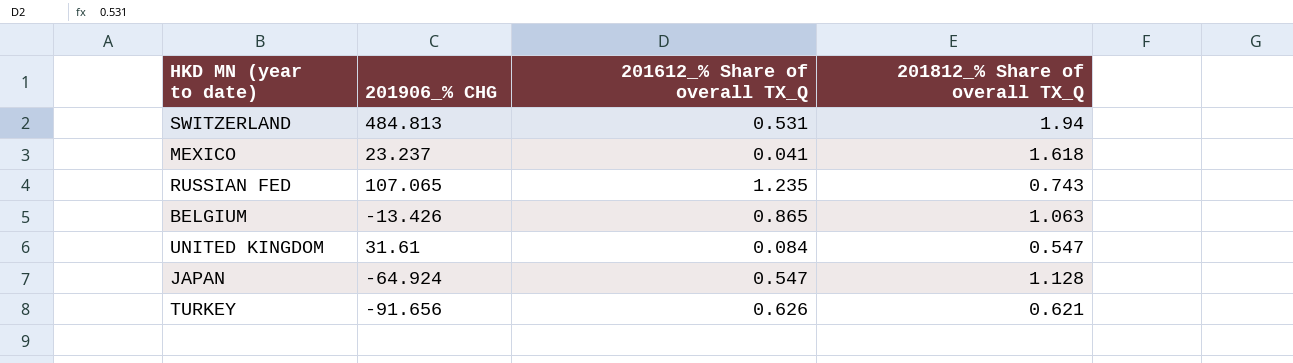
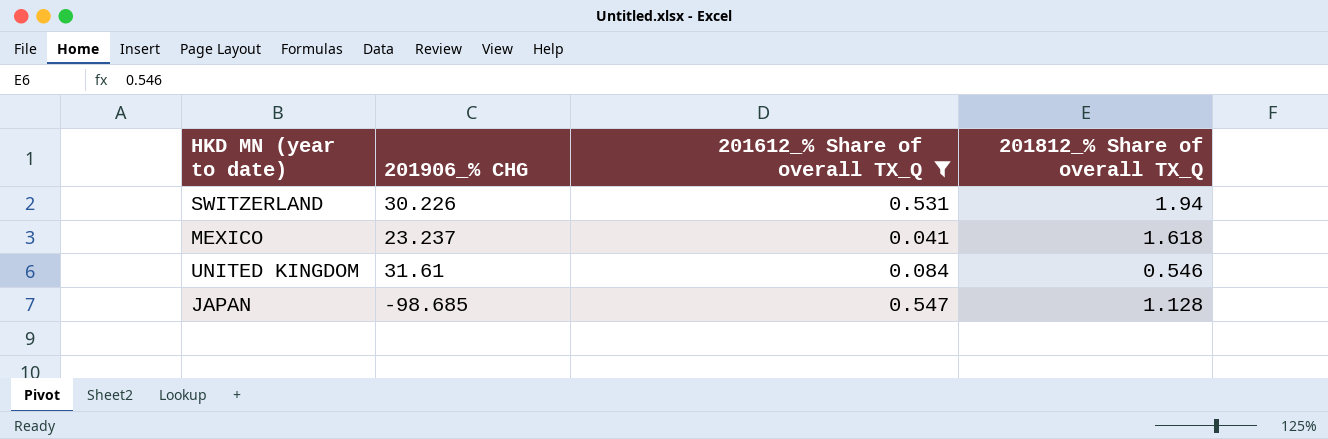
filter: none -> 201612_% Share of overall TX_Q <= 0.547
SWITZERLAND | 201906_% CHG: 484.813 -> 30.226
UNITED KINGDOM | 201812_% Share of overall TX_Q: 0.547 -> 0.546
JAPAN | 201906_% CHG: -64.924 -> -98.685

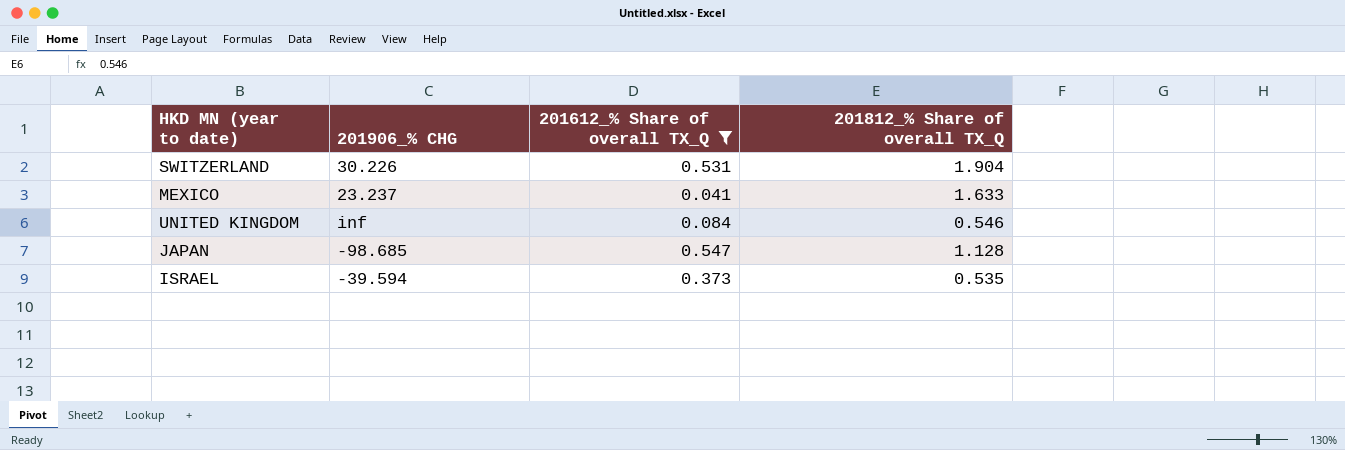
SWITZERLAND | 201812_% Share of overall TX_Q: 1.94 -> 1.904
MEXICO | 201812_% Share of overall TX_Q: 1.618 -> 1.633
UNITED KINGDOM | 201906_% CHG: 31.61 -> inf
row ISRAEL: none -> -39.594 | 0.373 | 0.535

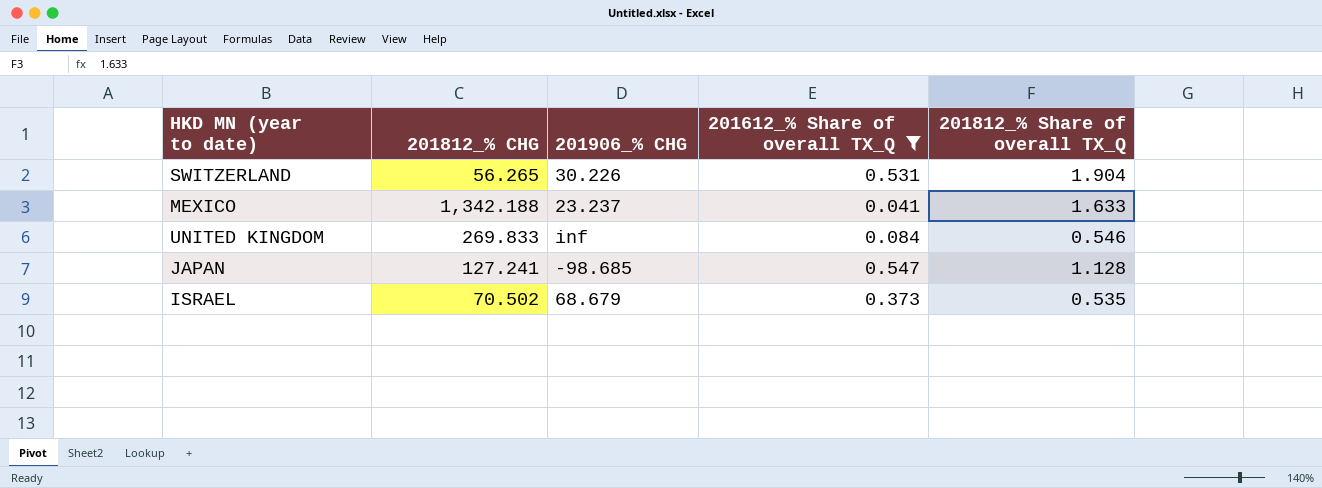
column 201812_% CHG | position: none -> 2
ISRAEL | 201906_% CHG: -39.594 -> 68.679

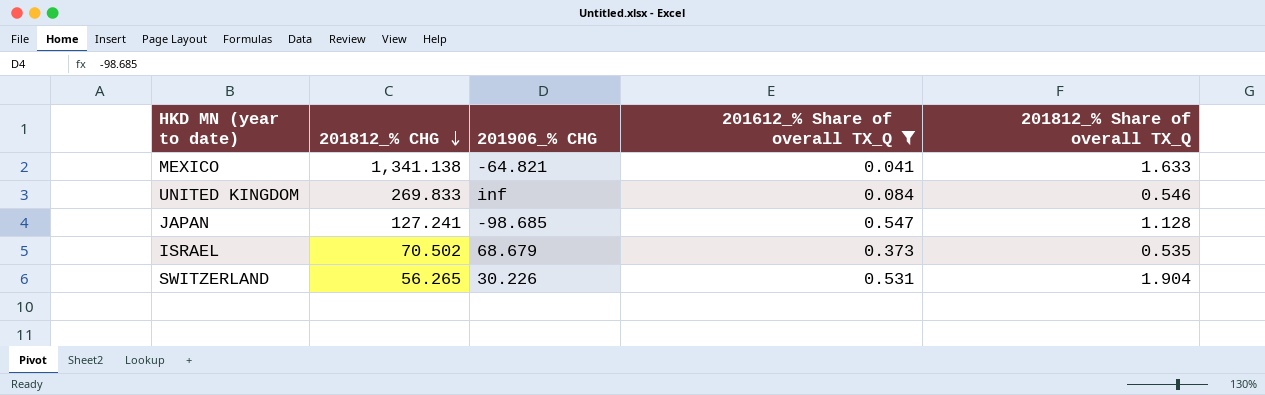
row order: none -> 201812_% CHG descending
MEXICO | 201812_% CHG: 1,342.188 -> 1,341.138
MEXICO | 201906_% CHG: 23.237 -> -64.821

